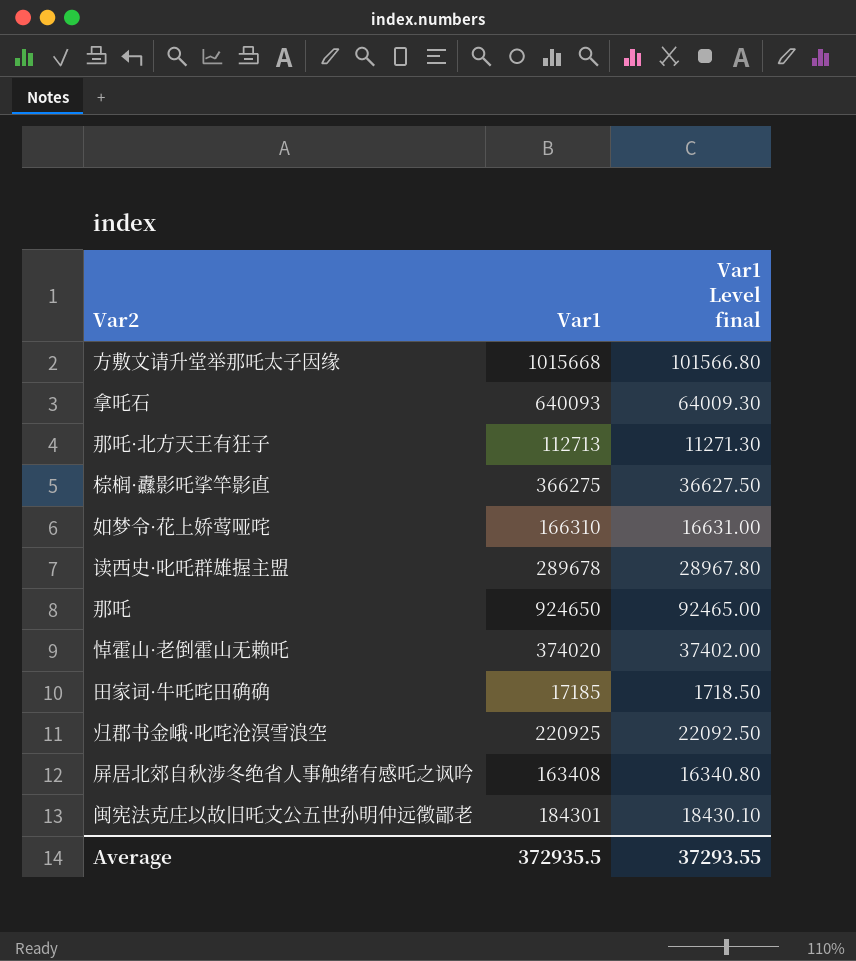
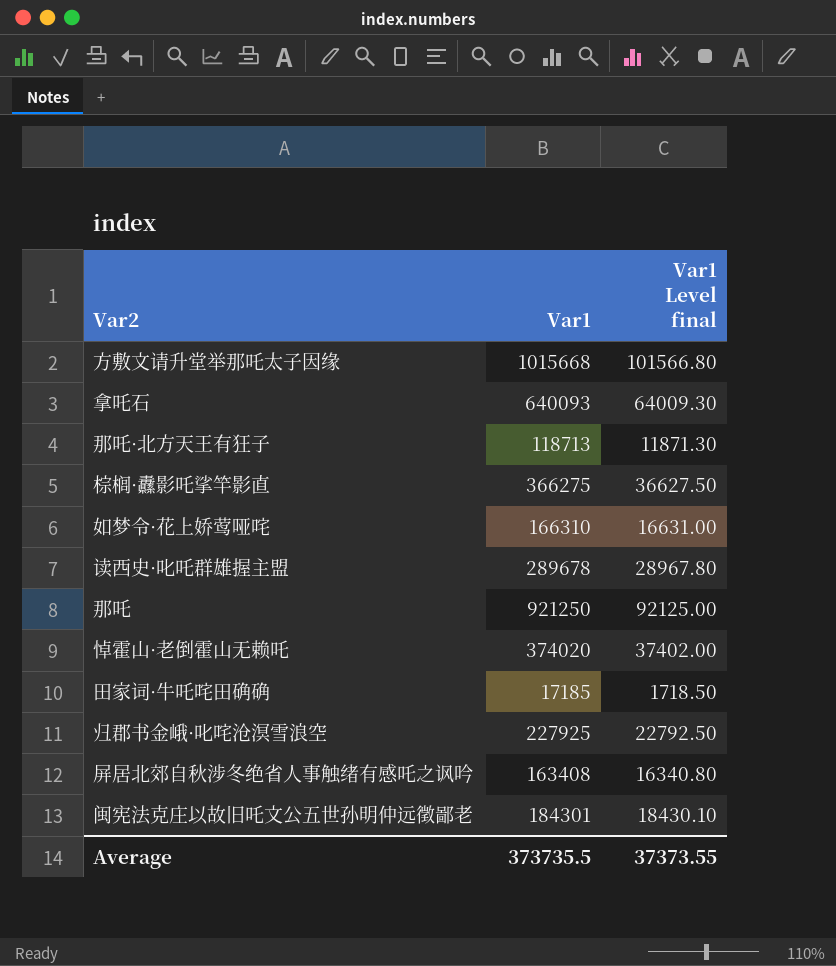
那吒·北方天王有狂子 | Var1: 112713 -> 118713
那吒·北方天王有狂子 | Var1 Level final: 11271.30 -> 11871.30
那吒 | Var1: 924650 -> 921250
那吒 | Var1 Level final: 92465.00 -> 92125.00
归郡书金峨·叱咤沧溟雪浪空 | Var1: 220925 -> 227925
归郡书金峨·叱咤沧溟雪浪空 | Var1 Level final: 22092.50 -> 22792.50
Average | Var1: 372935.5 -> 373735.5
Average | Var1 Level final: 37293.55 -> 37373.55

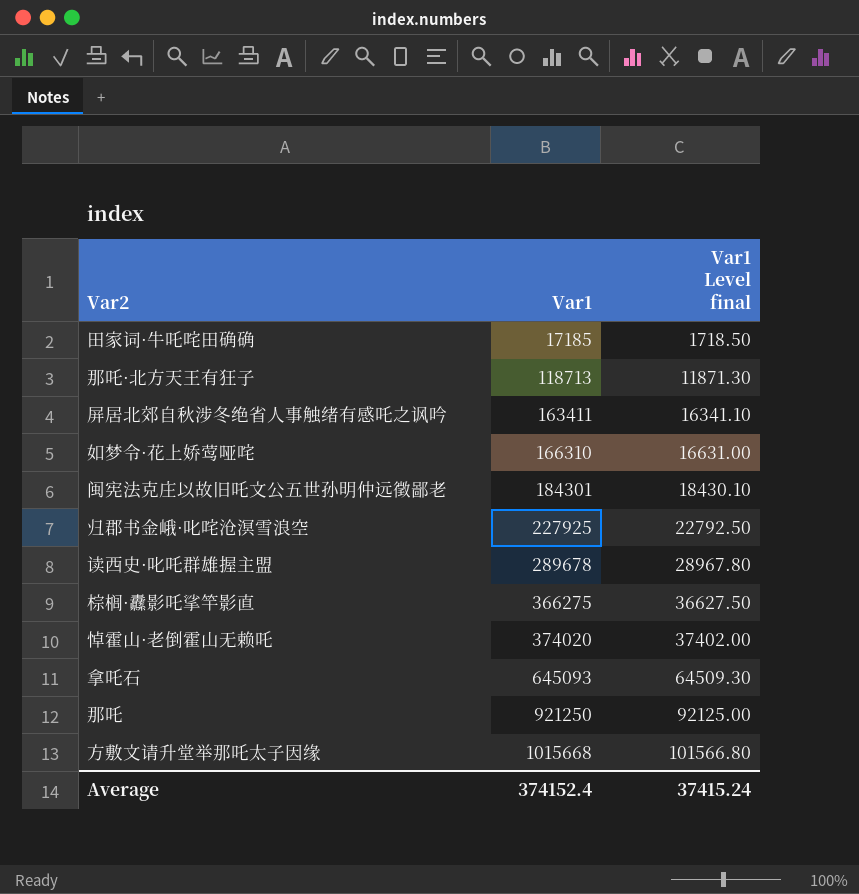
row order: none -> Var1 ascending
屏居北郊自秋涉冬绝省人事触绪有感吒之讽吟 | Var1: 163408 -> 163411
屏居北郊自秋涉冬绝省人事触绪有感吒之讽吟 | Var1 Level final: 16340.80 -> 16341.10
拿吒石 | Var1: 640093 -> 645093
拿吒石 | Var1 Level final: 64009.30 -> 64509.30
Average | Var1: 373735.5 -> 374152.4
Average | Var1 Level final: 37373.55 -> 37415.24

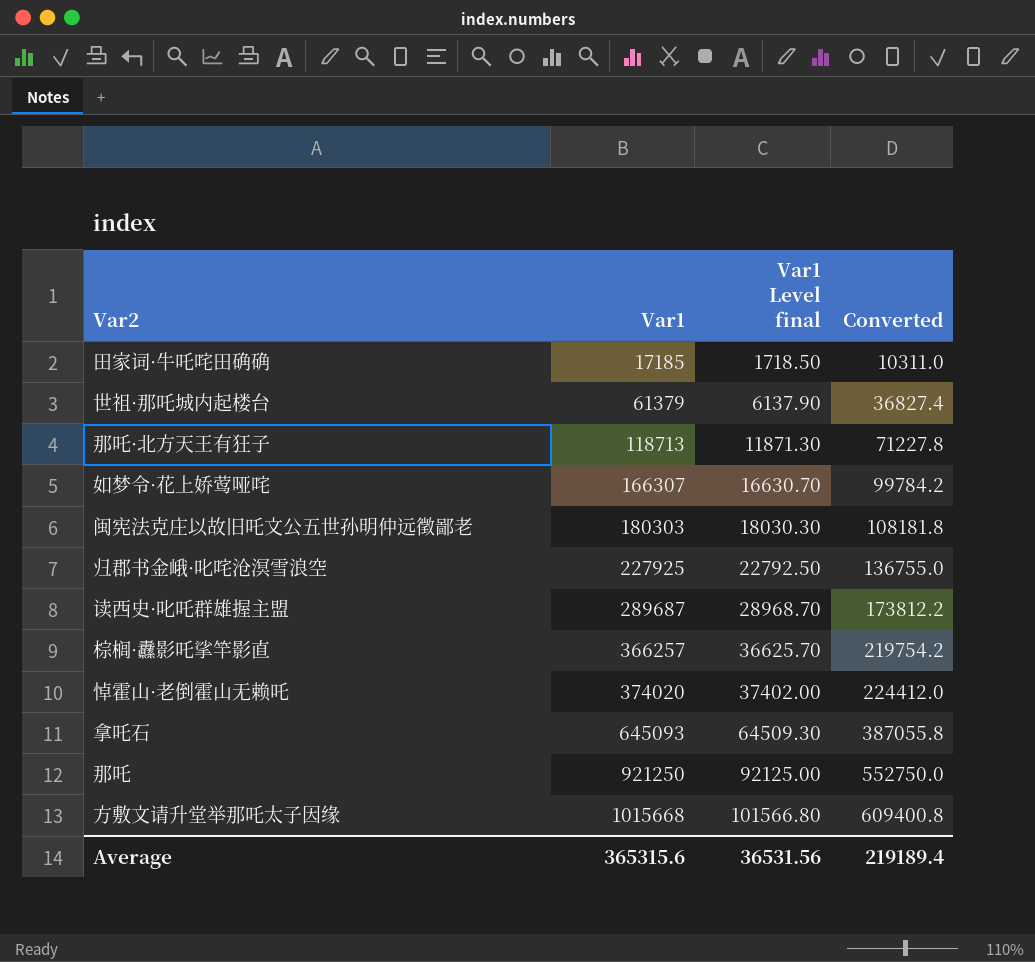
column Converted | formula: none -> [Var1] * 0.6
row 屏居北郊自秋涉冬绝省人事触绪有感吒之讽吟: 163411 | 16341.10 -> none
row 世祖·那吒城内起楼台: none -> 61379 | 6137.90 | 36827.4
如梦令·花上娇莺哑咤 | Var1: 166310 -> 166307
如梦令·花上娇莺哑咤 | Var1 Level final: 16631.00 -> 16630.70
闽宪法克庄以故旧吒文公五世孙明仲远徵鄙老 | Var1: 184301 -> 180303
闽宪法克庄以故旧吒文公五世孙明仲远徵鄙老 | Var1 Level final: 18430.10 -> 18030.30
读西史·叱吒群雄握主盟 | Var1: 289678 -> 289687
读西史·叱吒群雄握主盟 | Var1 Level final: 28967.80 -> 28968.70
棕榈·纛影吒挲竿影直 | Var1: 366275 -> 366257
棕榈·纛影吒挲竿影直 | Var1 Level final: 36627.50 -> 36625.70
Average | Var1: 374152.4 -> 365315.6
Average | Var1 Level final: 37415.24 -> 36531.56

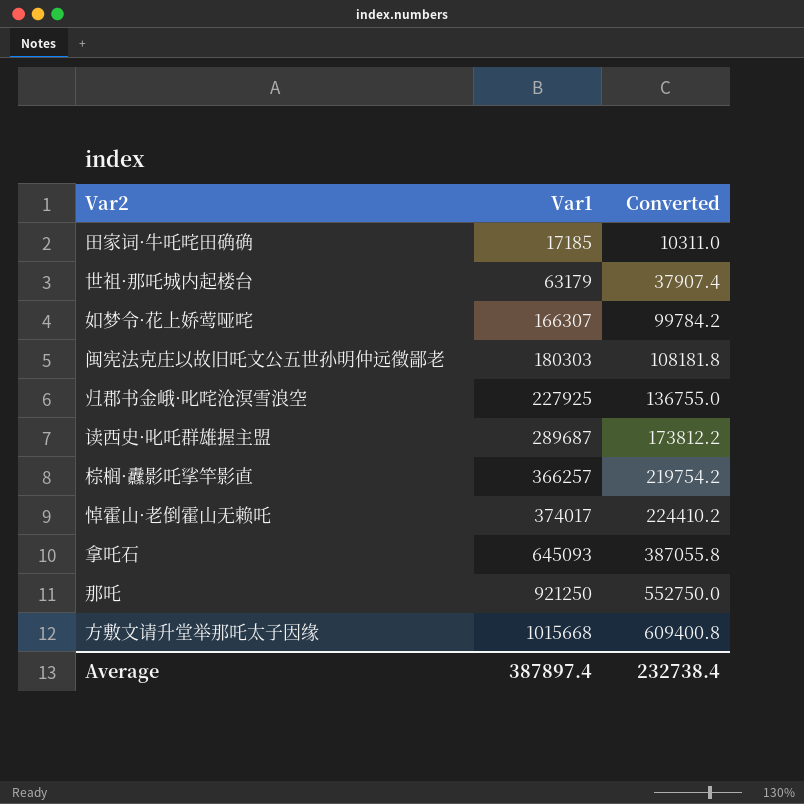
column Var1 Level final | formula: [Var1] * 0.1 -> none
row 那吒·北方天王有狂子: 118713 | 11871.30 | 71227.8 -> none
世祖·那吒城内起楼台 | Var1: 61379 -> 63179
世祖·那吒城内起楼台 | Converted: 36827.4 -> 37907.4
悼霍山·老倒霍山无赖吒 | Var1: 374020 -> 374017
悼霍山·老倒霍山无赖吒 | Converted: 224412.0 -> 224410.2
Average | Var1: 365315.6 -> 387897.4
Average | Converted: 219189.4 -> 232738.4

